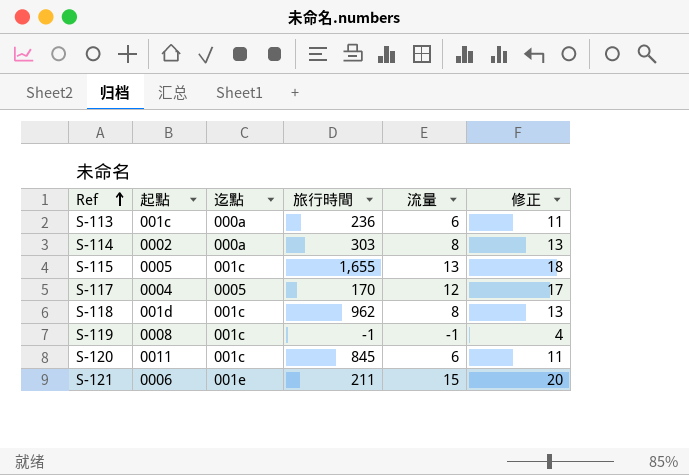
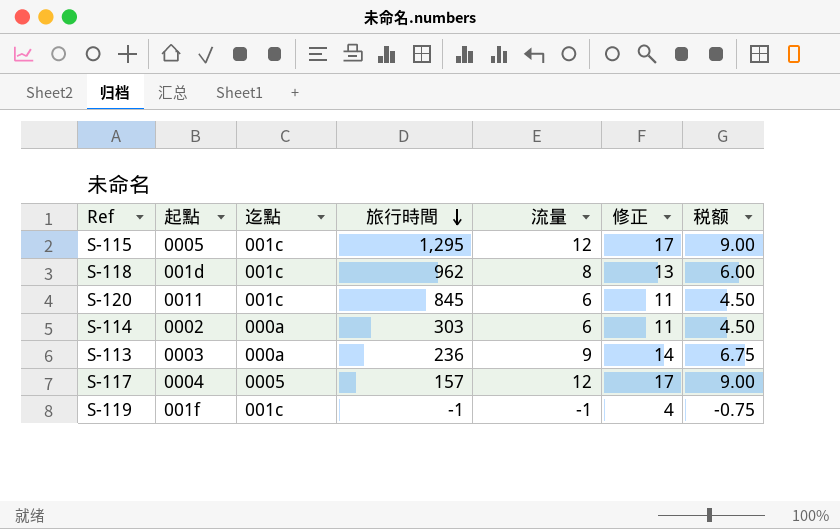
row order: Ref ascending -> 旅行時間 descending
column 税额 | formula: none -> [流量] * 0.75
row S-121: 0006 | 001e | 211 | 15 | 20 -> none
S-115 | 旅行時間: 1,655 -> 1,295
S-115 | 流量: 13 -> 12
S-115 | 修正: 18 -> 17
S-114 | 流量: 8 -> 6
S-114 | 修正: 13 -> 11
S-113 | 起點: 001c -> 0003
S-113 | 流量: 6 -> 9
S-113 | 修正: 11 -> 14
S-117 | 旅行時間: 170 -> 157
S-119 | 起點: 0008 -> 001f

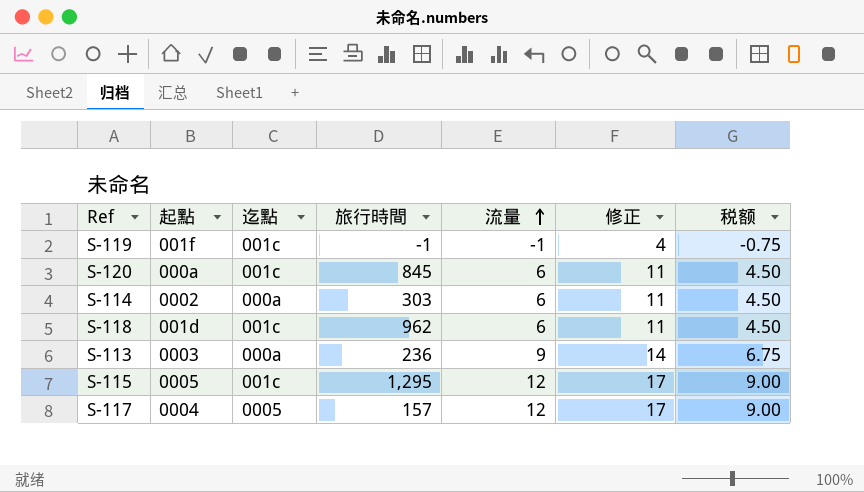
row order: 旅行時間 descending -> 流量 ascending
S-120 | 起點: 0011 -> 000a
S-118 | 流量: 8 -> 6
S-118 | 修正: 13 -> 11
S-118 | 税额: 6.00 -> 4.50

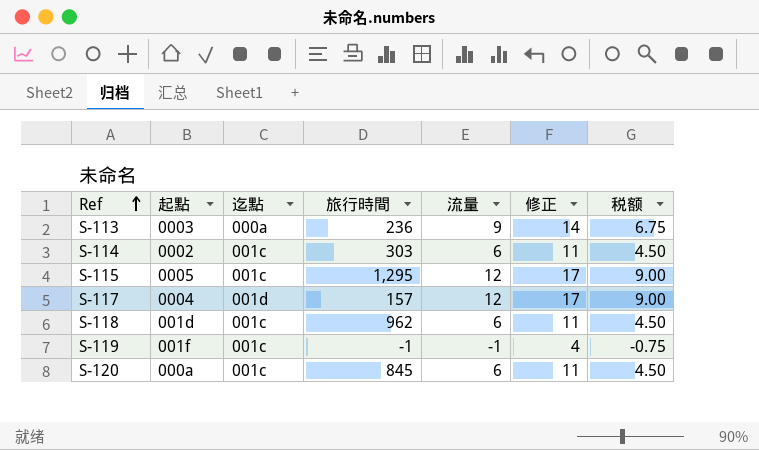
row order: 流量 ascending -> Ref ascending
S-114 | 迄點: 000a -> 001c
S-117 | 迄點: 0005 -> 001d

